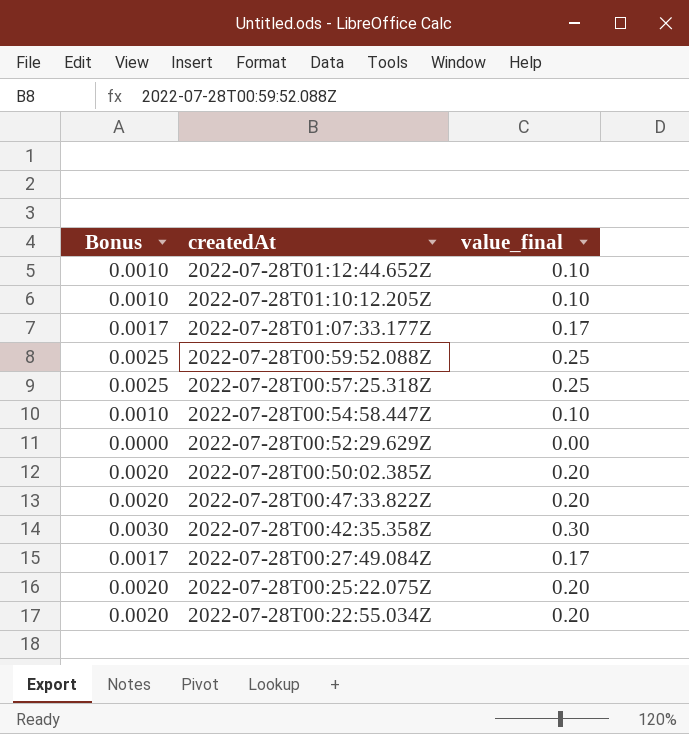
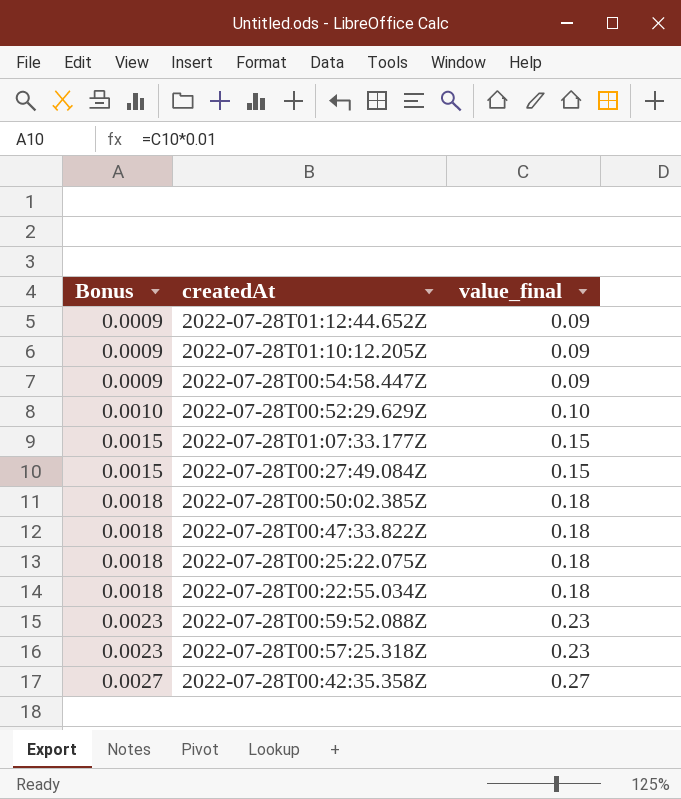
row order: createdAt descending -> Bonus ascending
2022-07-28T01:12:44.652Z | Bonus: 0.0010 -> 0.0009
2022-07-28T01:12:44.652Z | value_final: 0.10 -> 0.09
2022-07-28T01:10:12.205Z | Bonus: 0.0010 -> 0.0009
2022-07-28T01:10:12.205Z | value_final: 0.10 -> 0.09
2022-07-28T00:54:58.447Z | Bonus: 0.0010 -> 0.0009
2022-07-28T00:54:58.447Z | value_final: 0.10 -> 0.09
2022-07-28T00:52:29.629Z | Bonus: 0.0000 -> 0.0010
2022-07-28T00:52:29.629Z | value_final: 0.00 -> 0.10
2022-07-28T01:07:33.177Z | Bonus: 0.0017 -> 0.0015
2022-07-28T01:07:33.177Z | value_final: 0.17 -> 0.15
2022-07-28T00:27:49.084Z | Bonus: 0.0017 -> 0.0015
2022-07-28T00:27:49.084Z | value_final: 0.17 -> 0.15
2022-07-28T00:50:02.385Z | Bonus: 0.0020 -> 0.0018
2022-07-28T00:50:02.385Z | value_final: 0.20 -> 0.18
2022-07-28T00:47:33.822Z | Bonus: 0.0020 -> 0.0018
2022-07-28T00:47:33.822Z | value_final: 0.20 -> 0.18
2022-07-28T00:25:22.075Z | Bonus: 0.0020 -> 0.0018
2022-07-28T00:25:22.075Z | value_final: 0.20 -> 0.18
2022-07-28T00:22:55.034Z | Bonus: 0.0020 -> 0.0018
2022-07-28T00:22:55.034Z | value_final: 0.20 -> 0.18
2022-07-28T00:59:52.088Z | Bonus: 0.0025 -> 0.0023
2022-07-28T00:59:52.088Z | value_final: 0.25 -> 0.23
2022-07-28T00:57:25.318Z | Bonus: 0.0025 -> 0.0023
2022-07-28T00:57:25.318Z | value_final: 0.25 -> 0.23
2022-07-28T00:42:35.358Z | Bonus: 0.0030 -> 0.0027
2022-07-28T00:42:35.358Z | value_final: 0.30 -> 0.27

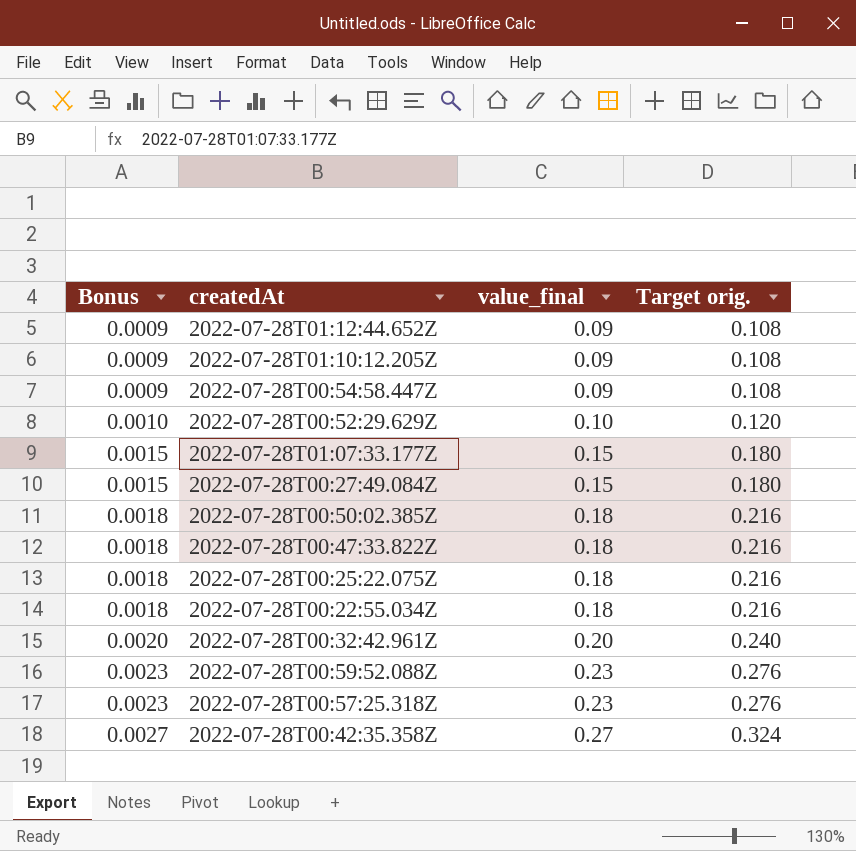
column Target orig. | formula: none -> [value_final] * 1.2
row 2022-07-28T00:32:42.961Z: none -> 0.0020 | 0.20 | 0.240

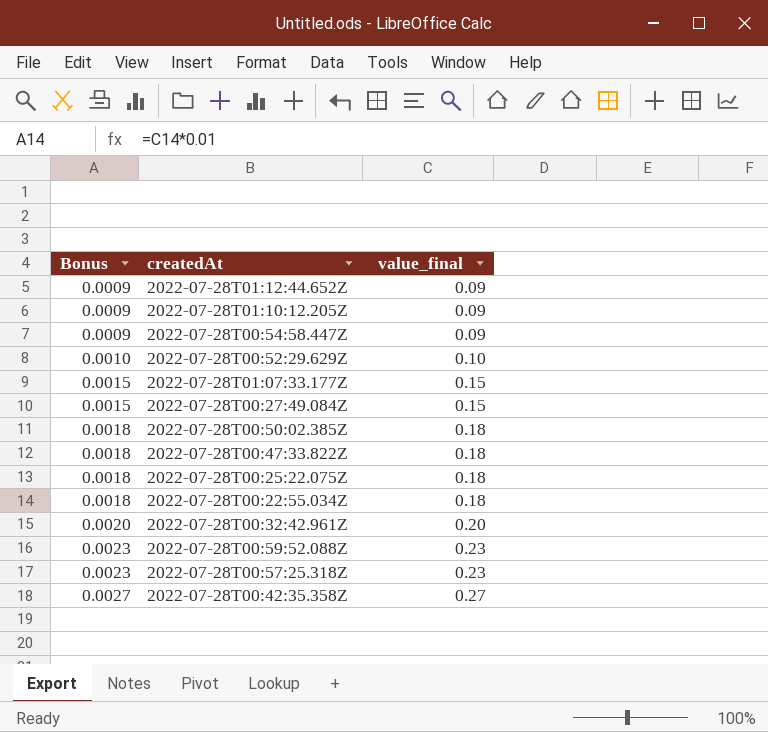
column Target orig. | formula: [value_final] * 1.2 -> none

